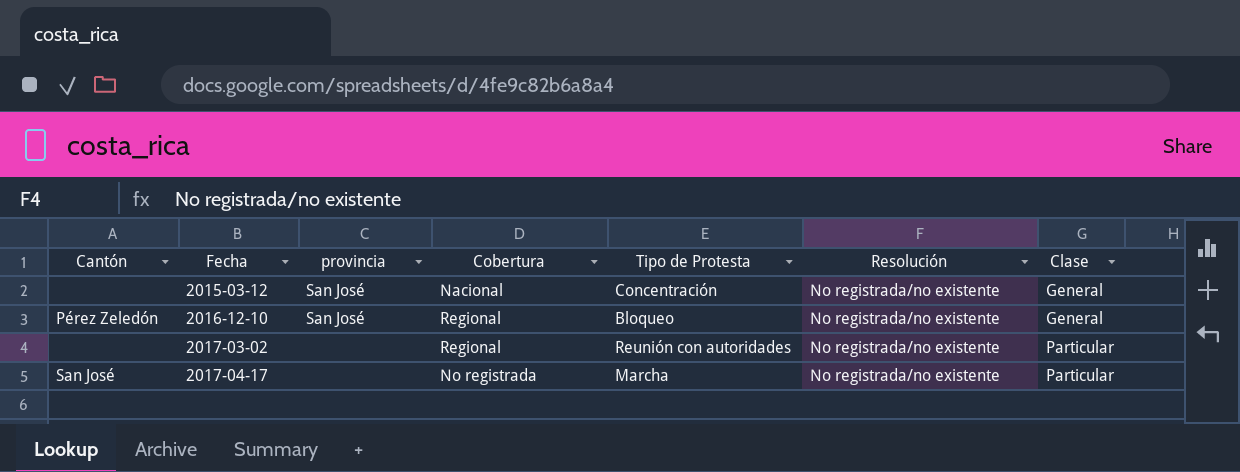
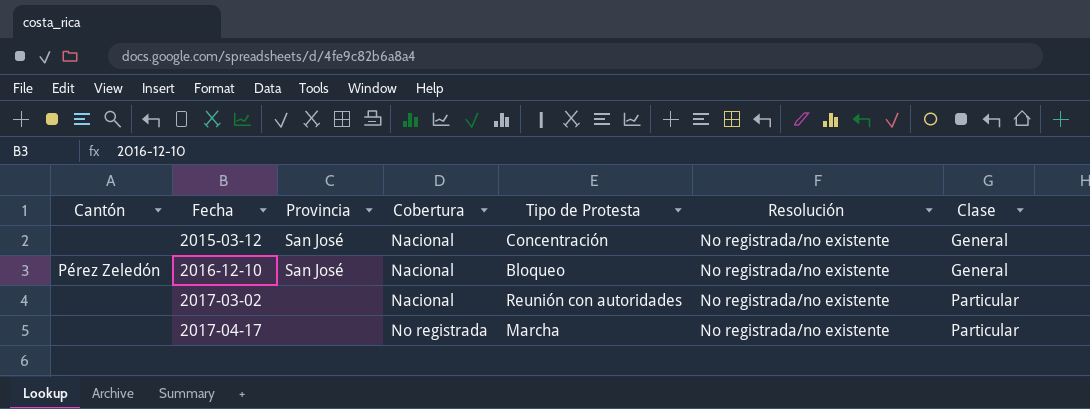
column name: provincia -> Provincia
2016-12-10 | Cobertura: Regional -> Nacional
2017-03-02 | Cobertura: Regional -> Nacional
2017-04-17 | Cantón: San José -> none

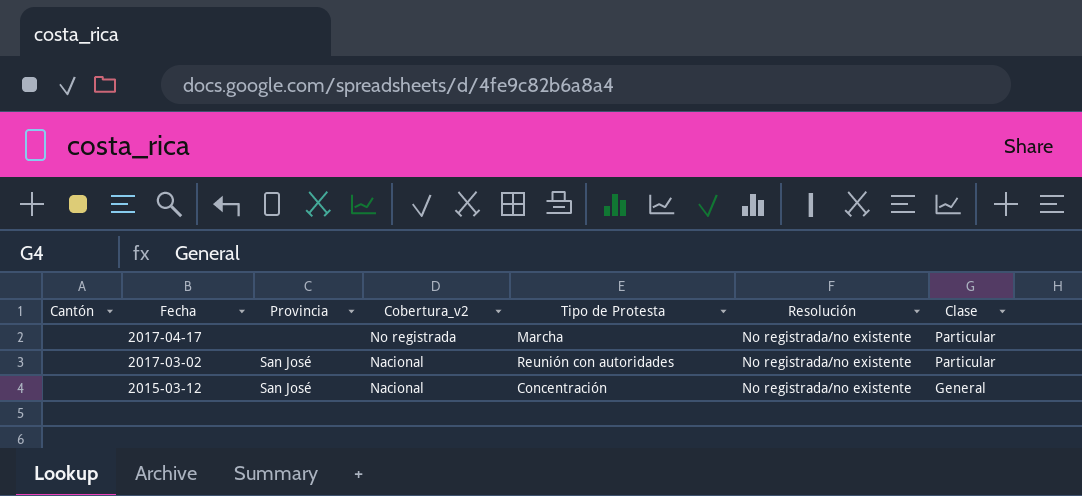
row order: Fecha ascending -> Fecha descending
column name: Cobertura -> Cobertura_v2
row 2016-12-10: Pérez Zeledón | San José | Nacional | Bloqueo | No registrada/no existente | General -> none
2017-03-02 | Provincia: none -> San José

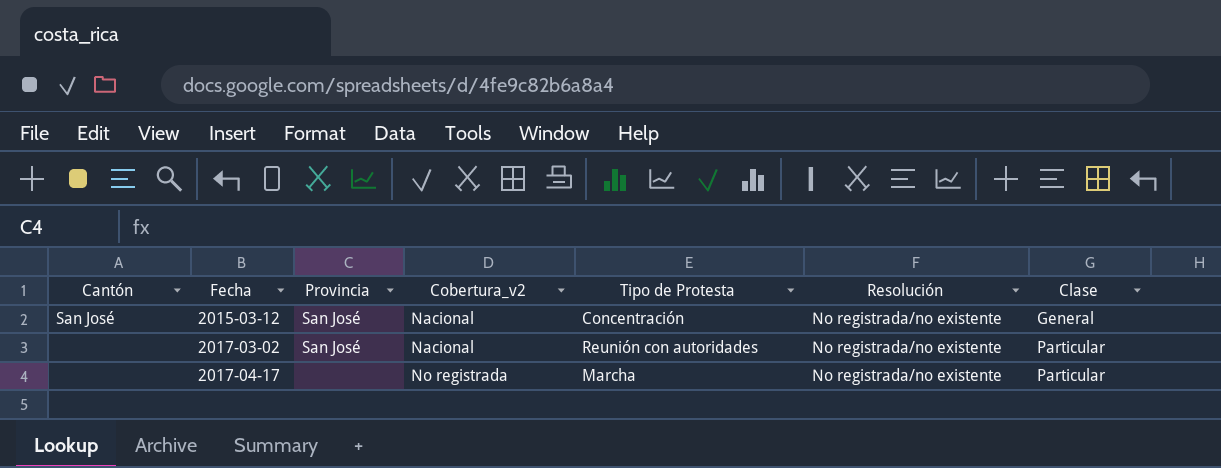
row order: Fecha descending -> Fecha ascending
2015-03-12 | Cantón: none -> San José

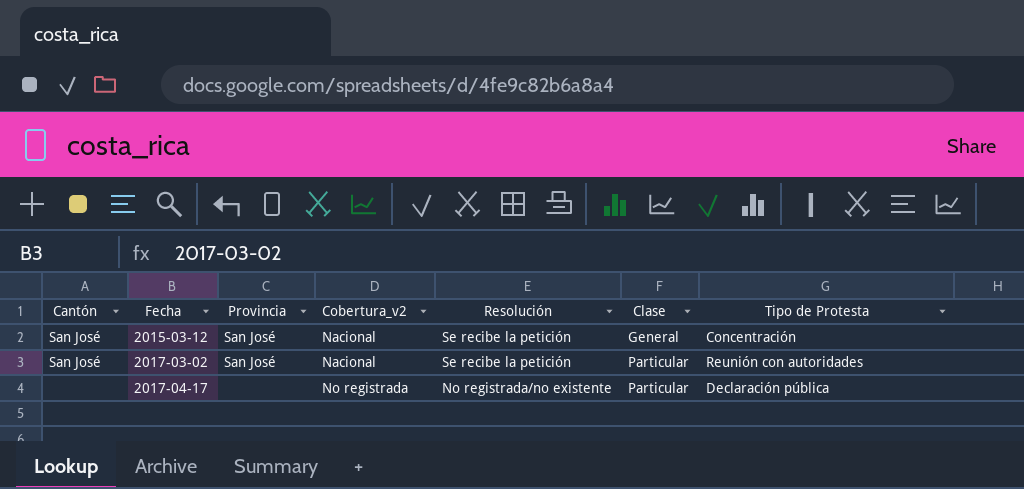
column Tipo de Protesta | position: 5 -> 7
2015-03-12 | Resolución: No registrada/no existente -> Se recibe la petición
2017-03-02 | Cantón: none -> San José
2017-03-02 | Resolución: No registrada/no existente -> Se recibe la petición
2017-04-17 | Tipo de Protesta: Marcha -> Declaración pública

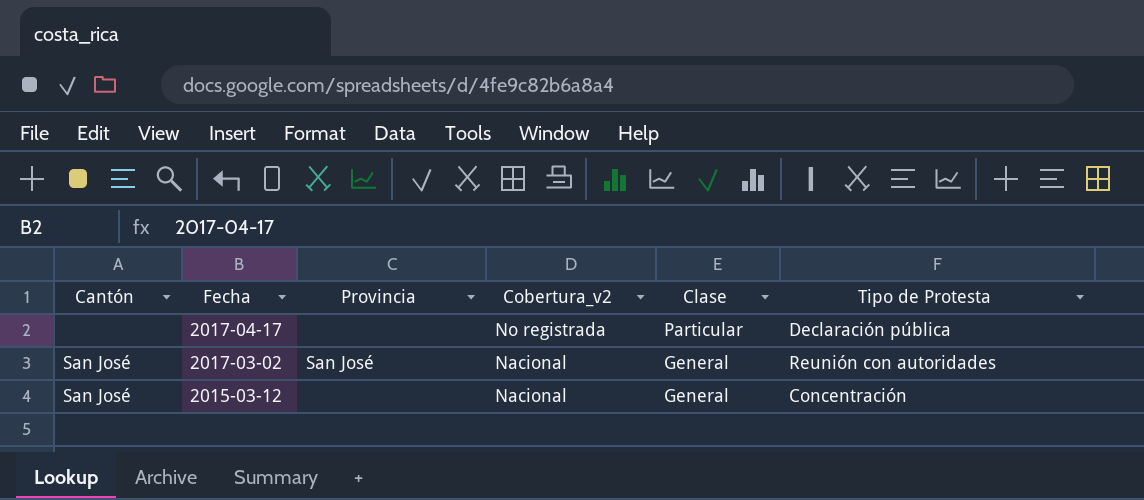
row order: Fecha ascending -> Fecha descending
column Resolución | position: 5 -> none
2017-03-02 | Clase: Particular -> General
2015-03-12 | Provincia: San José -> none

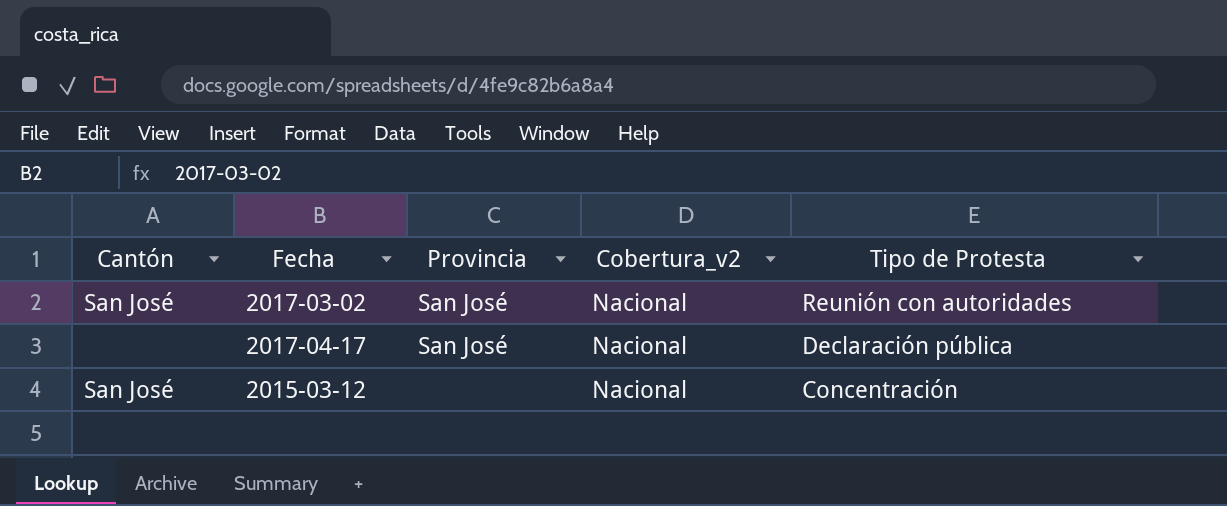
row order: Fecha descending -> Tipo de Protesta descending
column Clase | position: 5 -> none
2017-04-17 | Provincia: none -> San José
2017-04-17 | Cobertura_v2: No registrada -> Nacional

